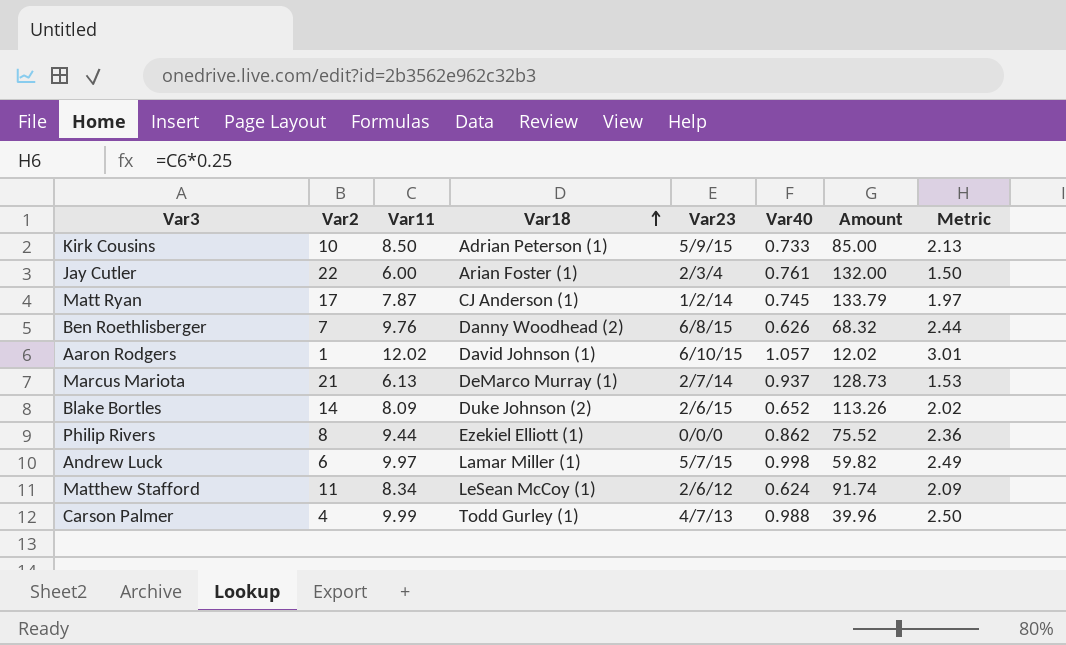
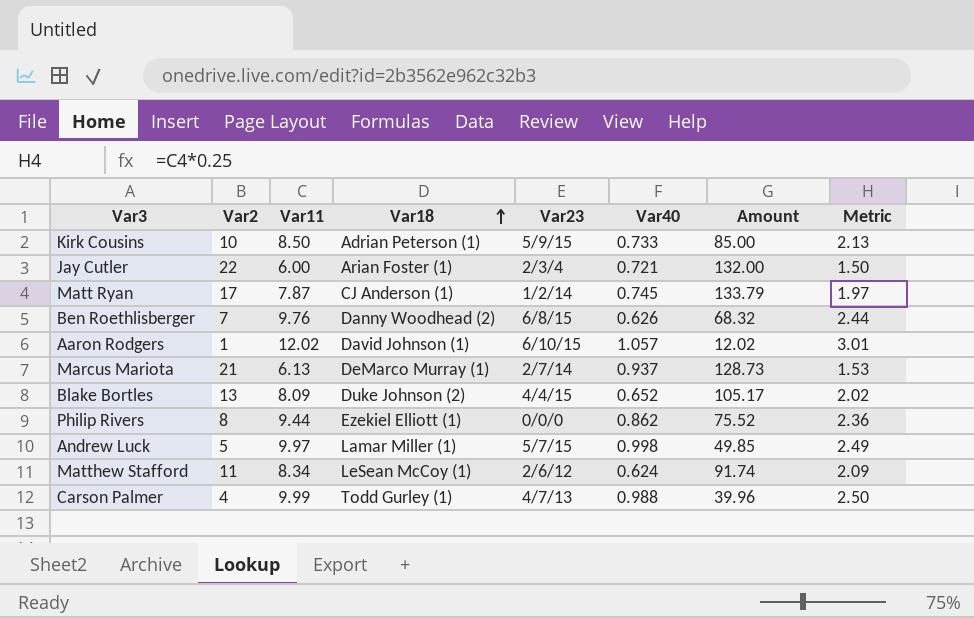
Jay Cutler | Var40: 0.761 -> 0.721
Blake Bortles | Var2: 14 -> 13
Blake Bortles | Var23: 2/6/15 -> 4/4/15
Blake Bortles | Amount: 113.26 -> 105.17
Andrew Luck | Var2: 6 -> 5
Andrew Luck | Amount: 59.82 -> 49.85

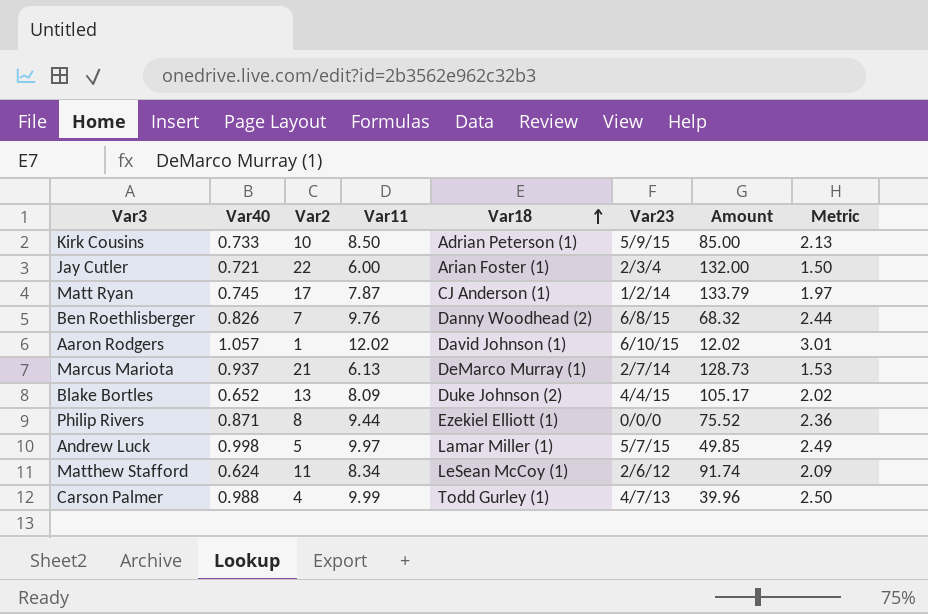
column Var40 | position: 6 -> 2
Ben Roethlisberger | Var40: 0.626 -> 0.826
Philip Rivers | Var40: 0.862 -> 0.871

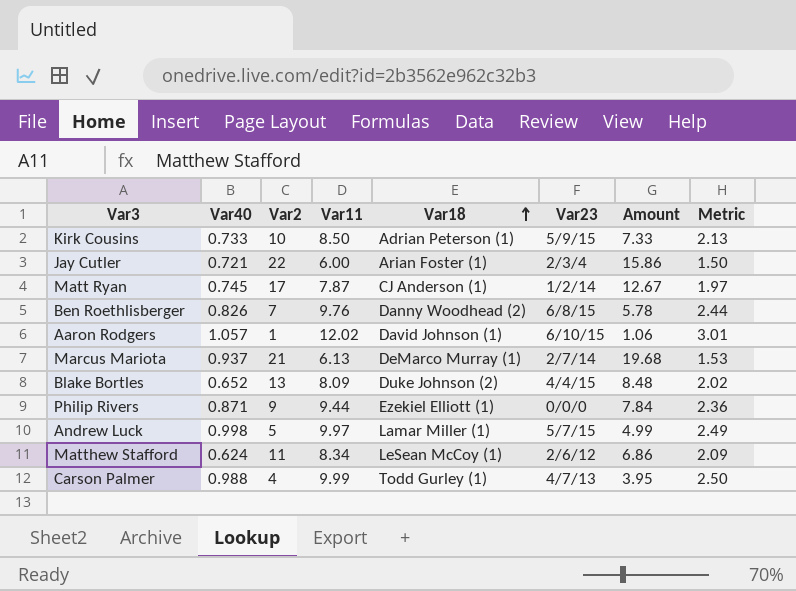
column Amount | formula: [Var2] * [Var11] -> [Var40] * [Var2]
Philip Rivers | Var2: 8 -> 9

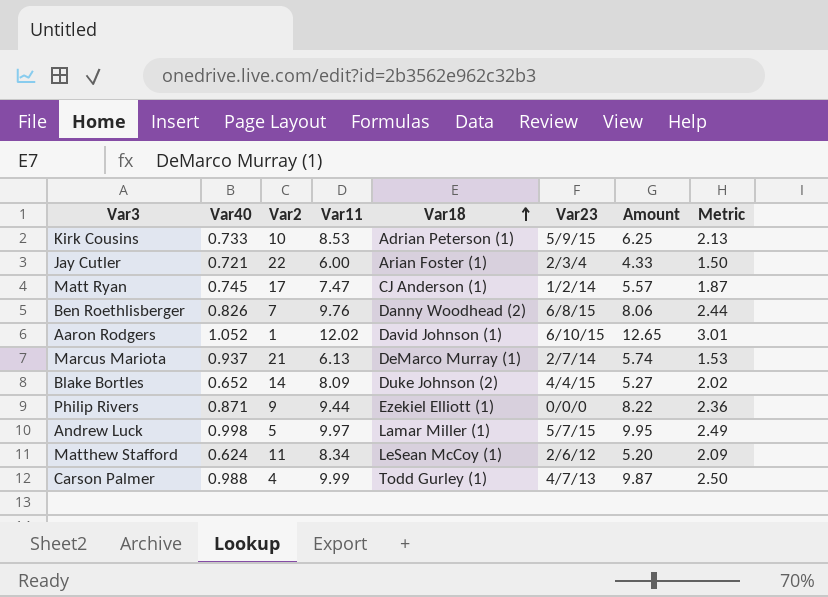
column Amount | formula: [Var40] * [Var2] -> [Var40] * [Var11]
Kirk Cousins | Var11: 8.50 -> 8.53
Matt Ryan | Var11: 7.87 -> 7.47
Matt Ryan | Metric: 1.97 -> 1.87
Aaron Rodgers | Var40: 1.057 -> 1.052
Blake Bortles | Var2: 13 -> 14

